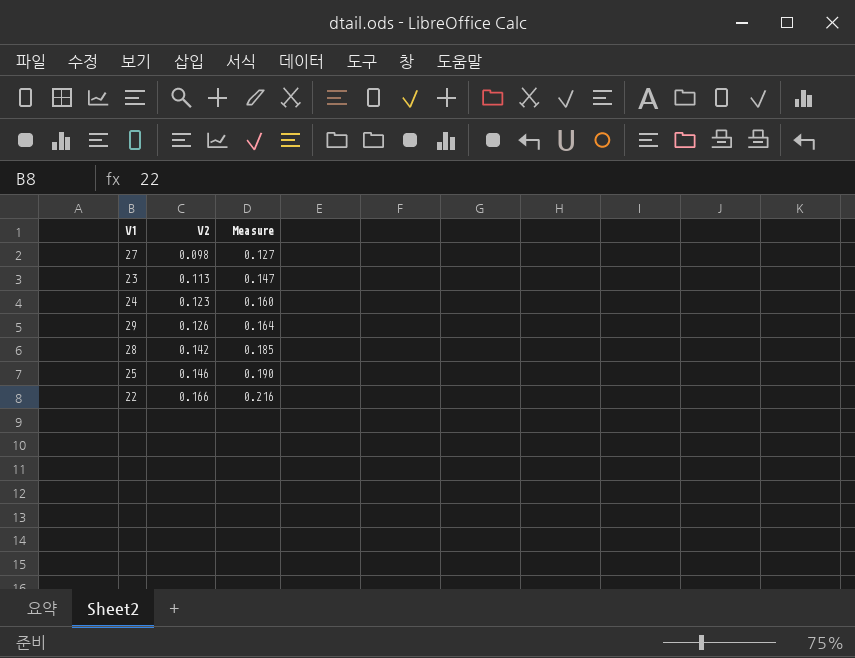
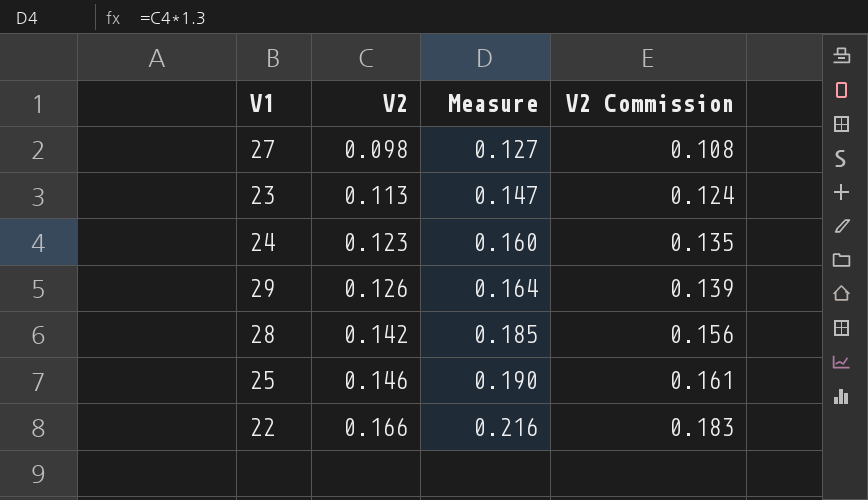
column V2 Commission | formula: none -> [V2] * 1.1

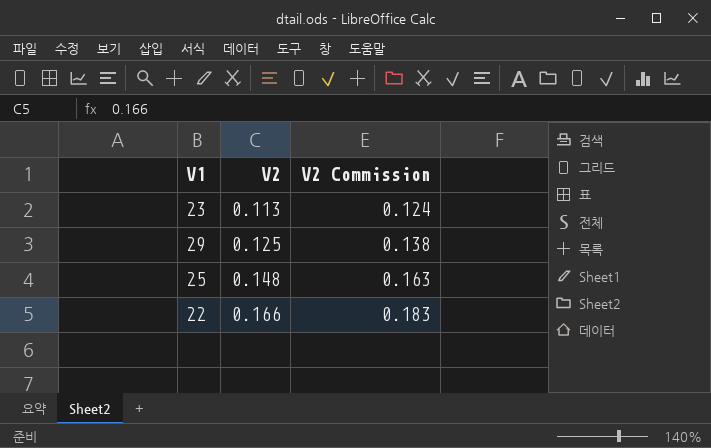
column Measure | formula: [V2] * 1.3 -> none
row 27: 0.098 | 0.127 | 0.108 -> none
row 24: 0.123 | 0.160 | 0.135 -> none
row 28: 0.142 | 0.185 | 0.156 -> none
29 | V2: 0.126 -> 0.125
29 | V2 Commission: 0.139 -> 0.138
25 | V2: 0.146 -> 0.148
25 | V2 Commission: 0.161 -> 0.163

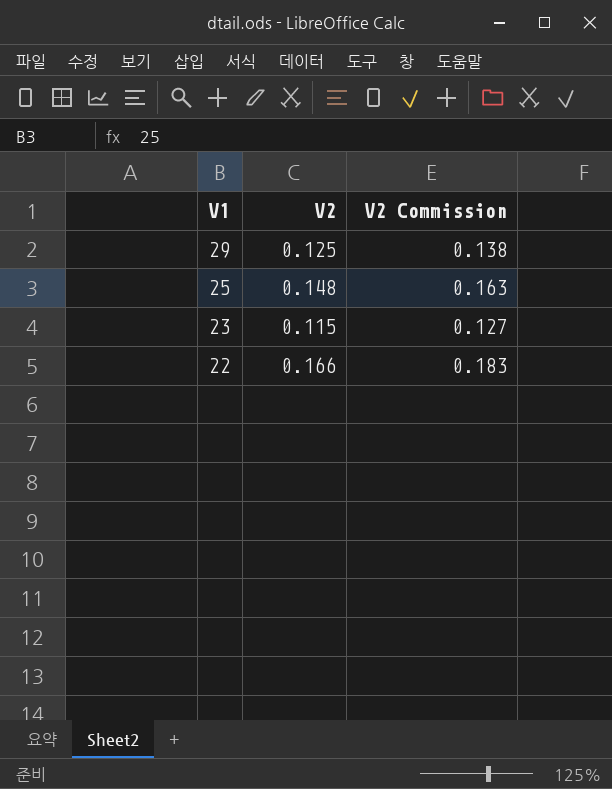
row order: V2 ascending -> V1 descending
23 | V2: 0.113 -> 0.115
23 | V2 Commission: 0.124 -> 0.127

